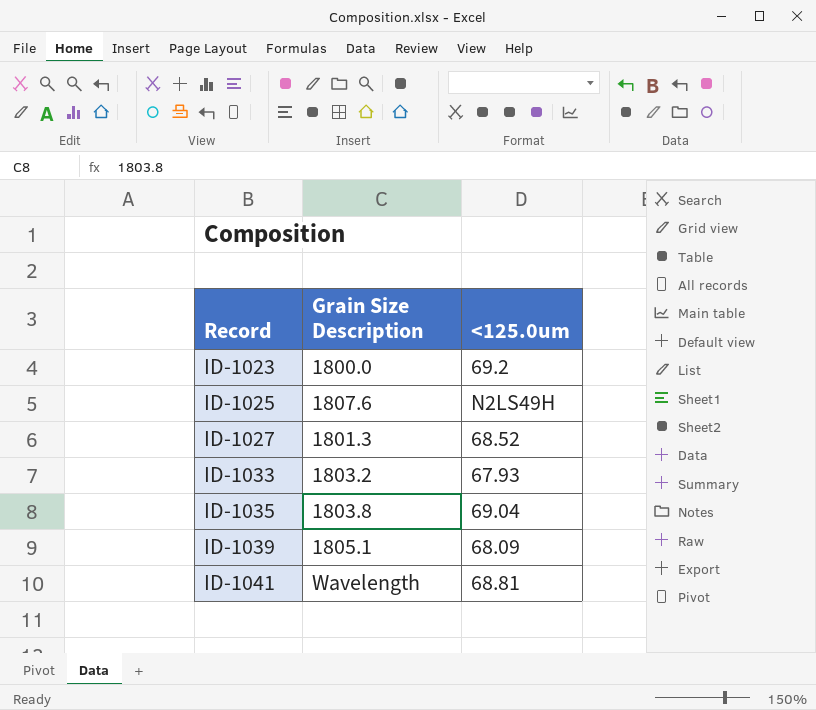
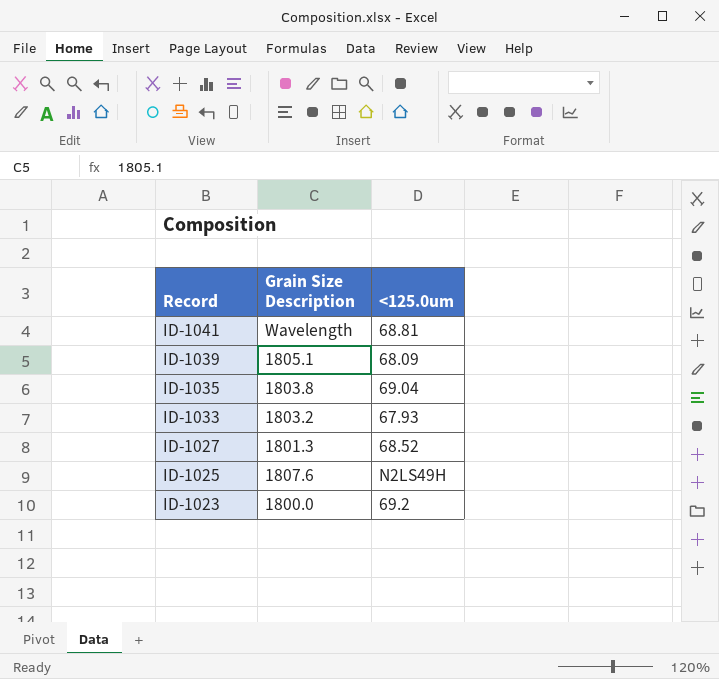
row order: Record ascending -> Record descending

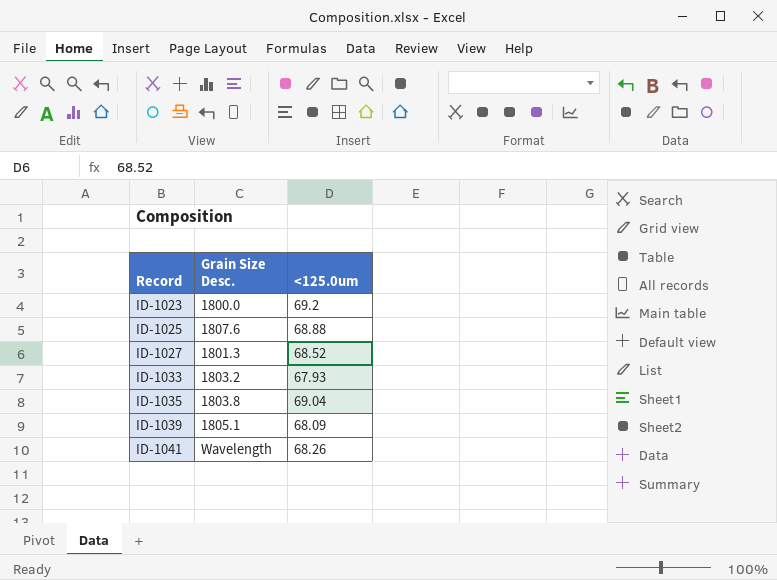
row order: Record descending -> Record ascending
column name: Grain Size Description -> Grain Size Desc.
ID-1025 | <125.0um: N2LS49H -> 68.88
ID-1041 | <125.0um: 68.81 -> 68.26

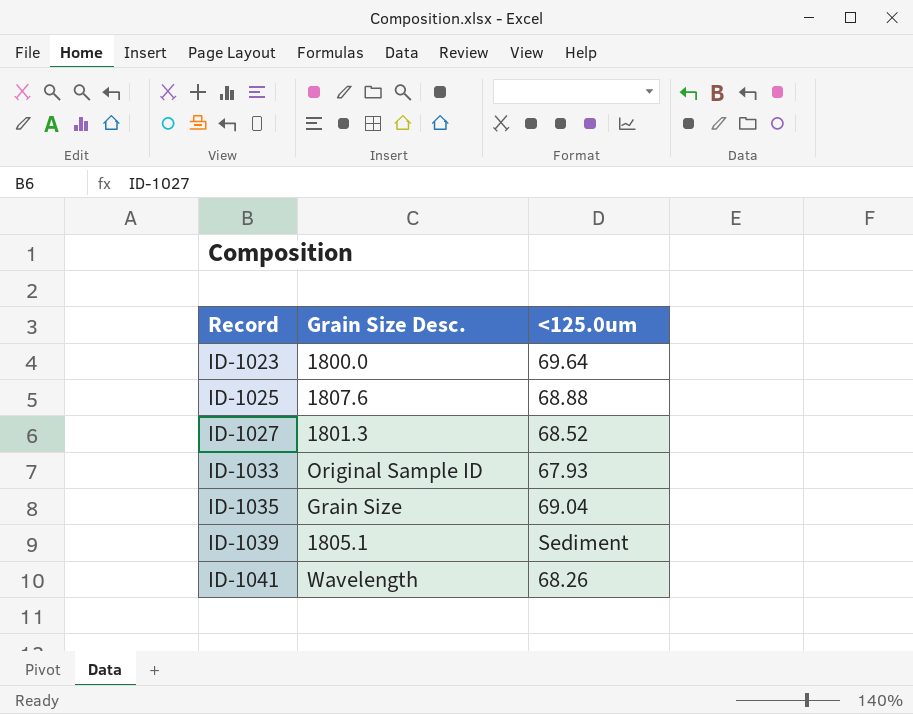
ID-1023 | <125.0um: 69.2 -> 69.64
ID-1033 | Grain Size Desc.: 1803.2 -> Original Sample ID
ID-1035 | Grain Size Desc.: 1803.8 -> Grain Size
ID-1039 | <125.0um: 68.09 -> Sediment

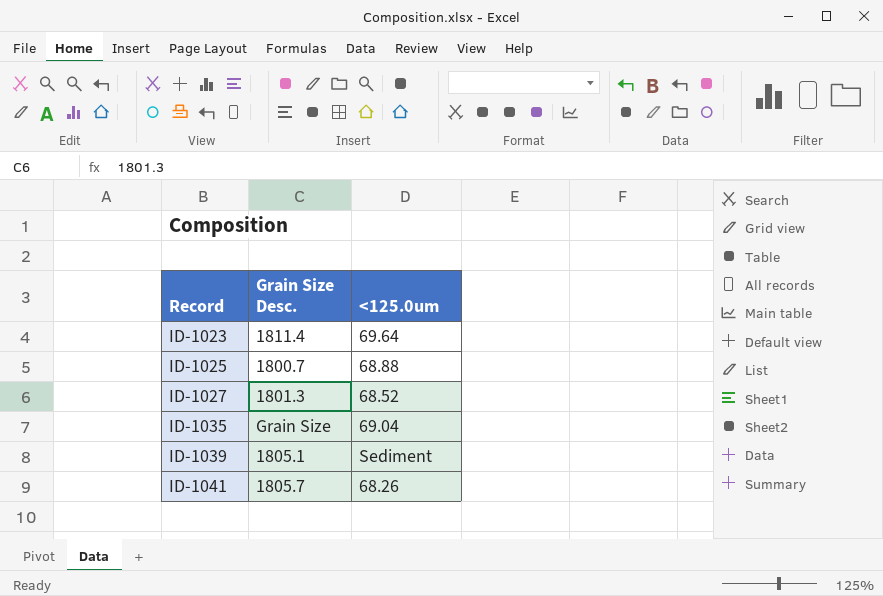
row ID-1033: Original Sample ID | 67.93 -> none
ID-1023 | Grain Size Desc.: 1800.0 -> 1811.4
ID-1025 | Grain Size Desc.: 1807.6 -> 1800.7
ID-1041 | Grain Size Desc.: Wavelength -> 1805.7

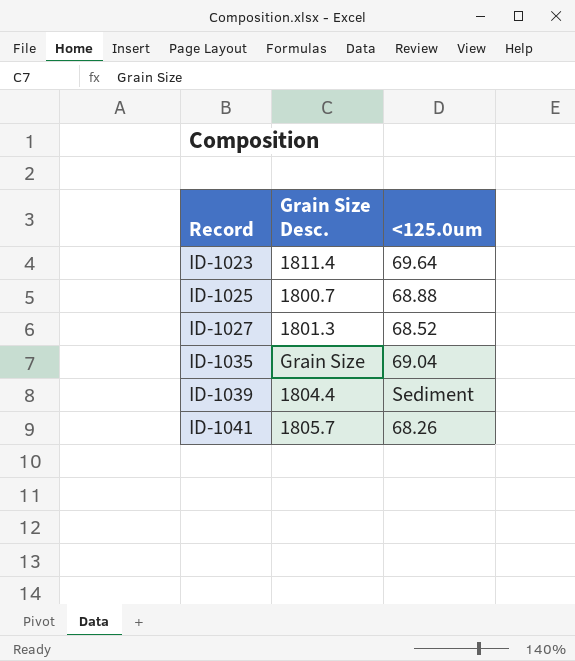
ID-1039 | Grain Size Desc.: 1805.1 -> 1804.4

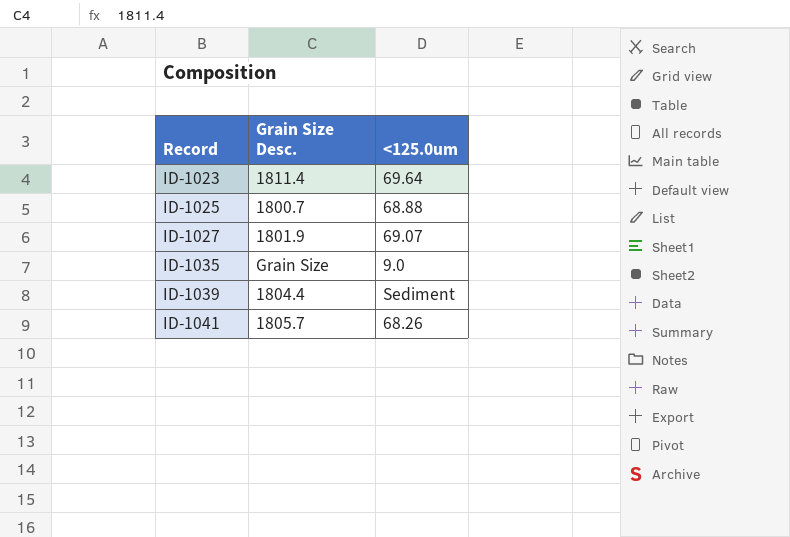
ID-1027 | Grain Size Desc.: 1801.3 -> 1801.9
ID-1027 | <125.0um: 68.52 -> 69.07
ID-1035 | <125.0um: 69.04 -> 9.0

